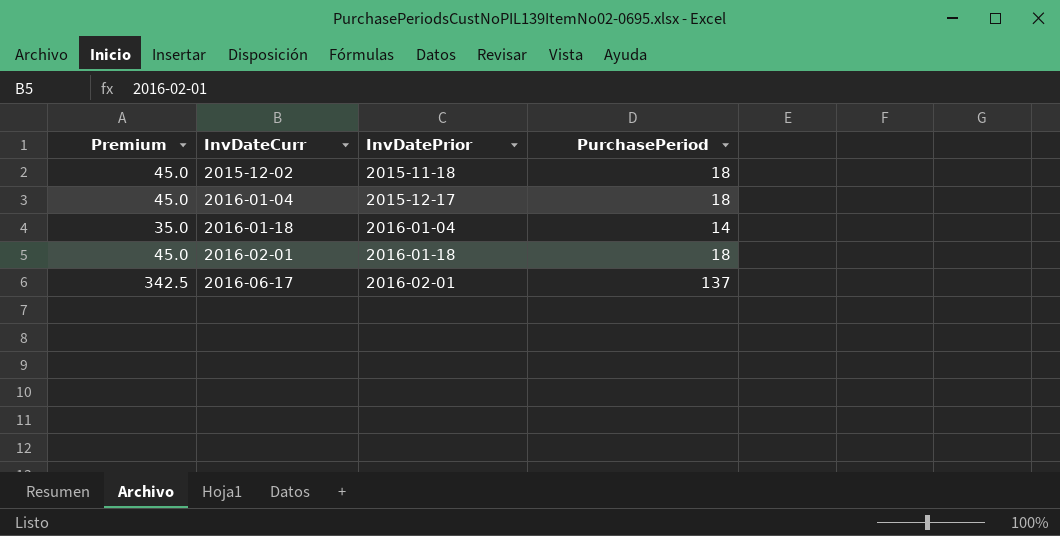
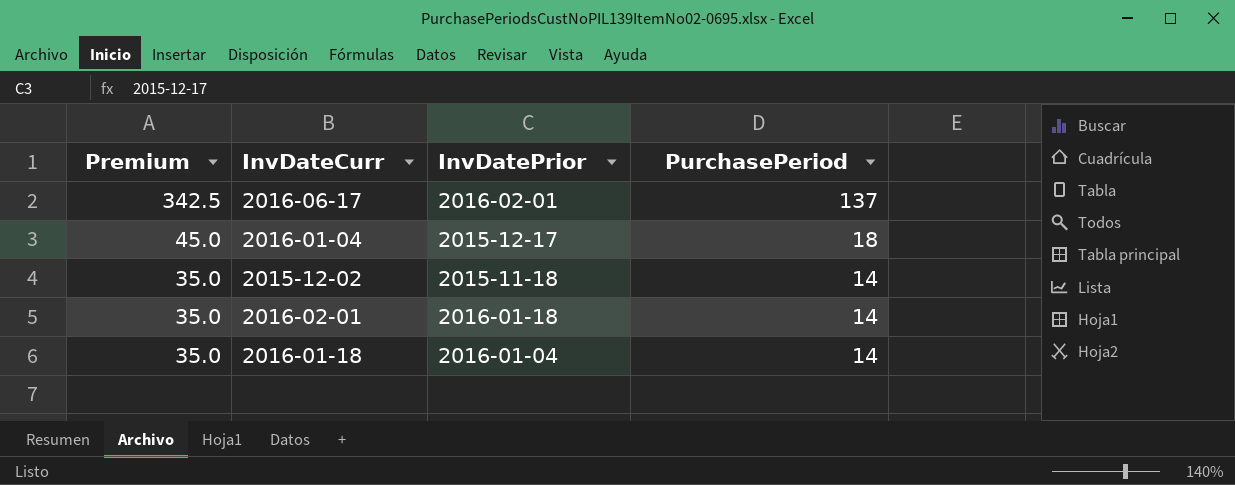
row order: InvDateCurr ascending -> Premium descending
2015-12-02 | Premium: 45.0 -> 35.0
2015-12-02 | PurchasePeriod: 18 -> 14
2016-02-01 | Premium: 45.0 -> 35.0
2016-02-01 | PurchasePeriod: 18 -> 14

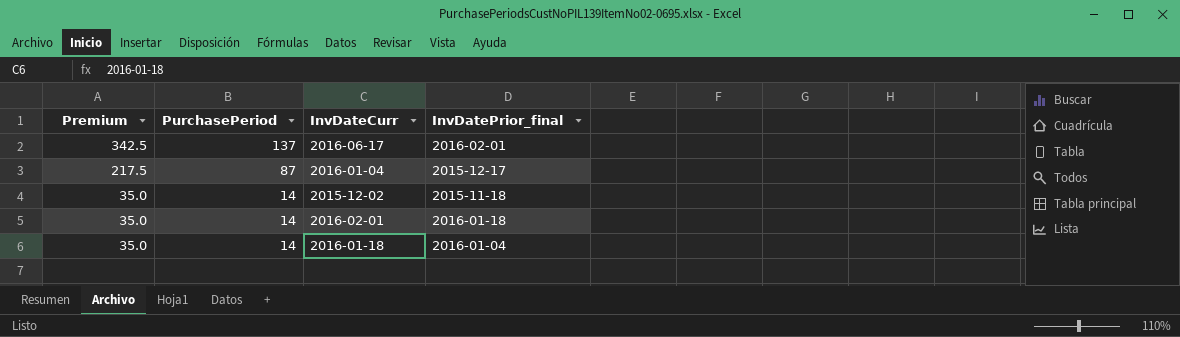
column PurchasePeriod | position: 4 -> 2
column name: InvDatePrior -> InvDatePrior_final
2016-01-04 | Premium: 45.0 -> 217.5
2016-01-04 | PurchasePeriod: 18 -> 87

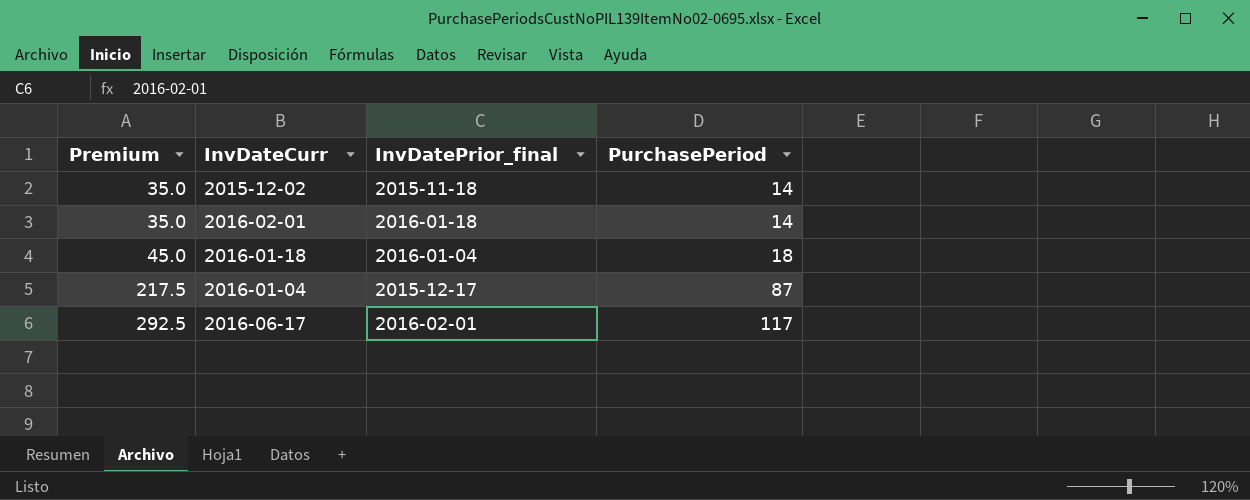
row order: Premium descending -> Premium ascending
column PurchasePeriod | position: 2 -> 4
2016-01-18 | Premium: 35.0 -> 45.0
2016-01-18 | PurchasePeriod: 14 -> 18
2016-06-17 | Premium: 342.5 -> 292.5
2016-06-17 | PurchasePeriod: 137 -> 117

